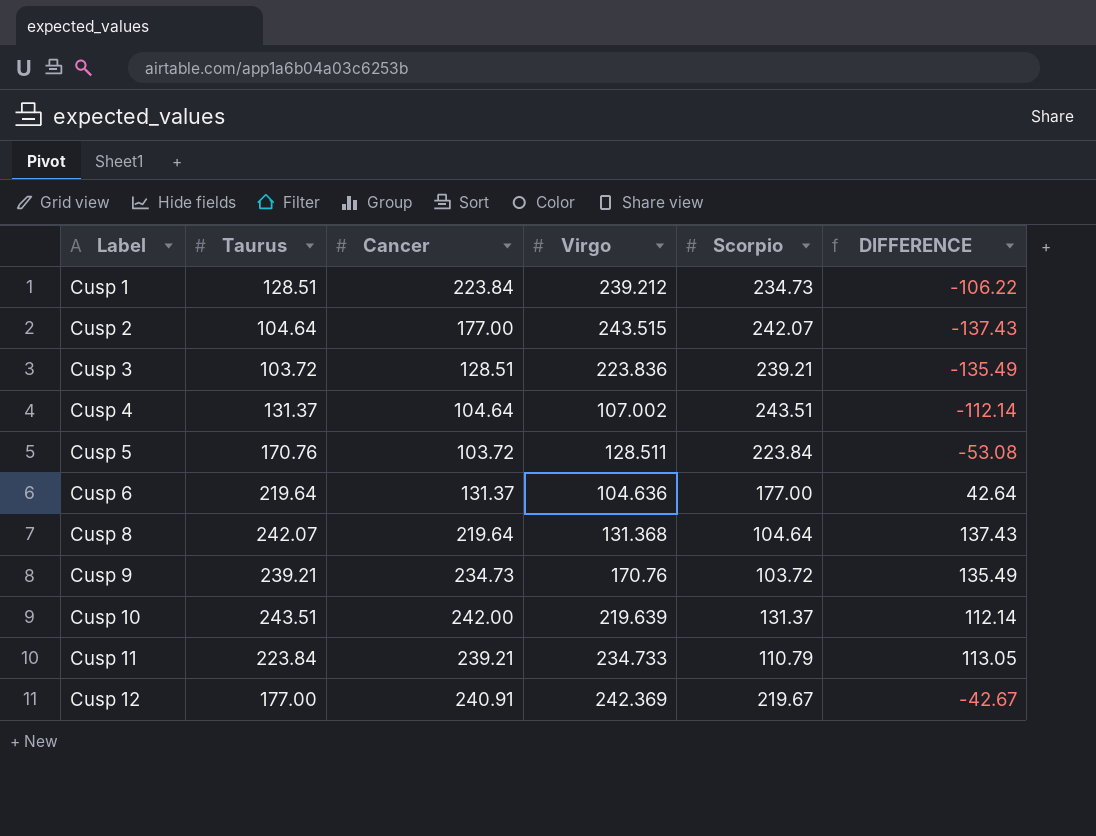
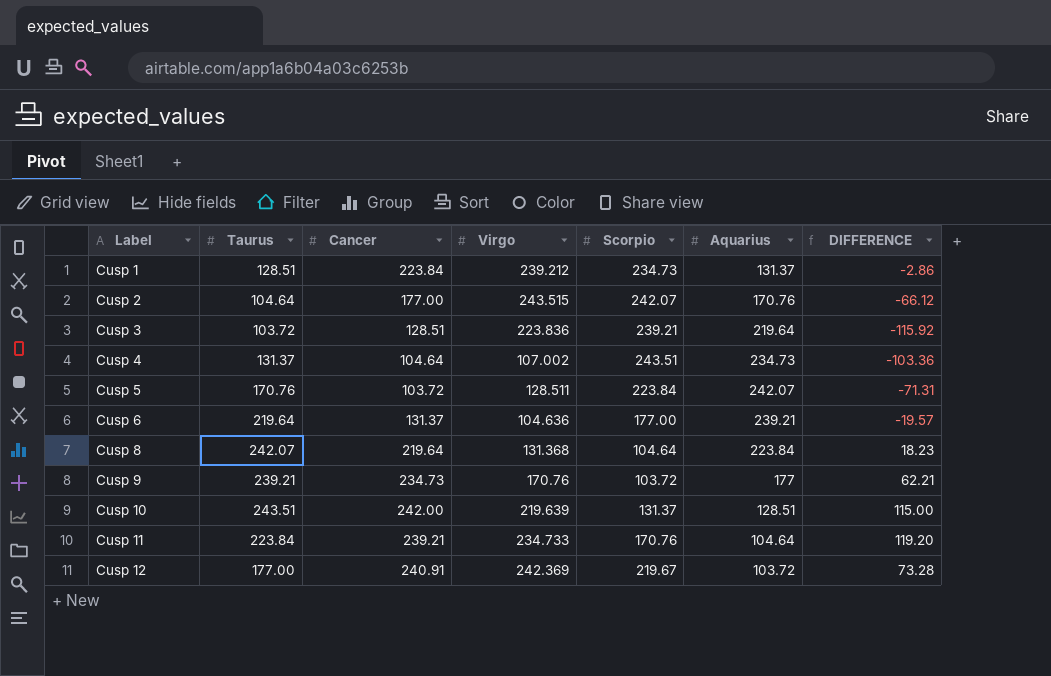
column Aquarius | position: none -> 6
column DIFFERENCE | formula: [Taurus] - [Scorpio] -> [Taurus] - [Aquarius]
Cusp 11 | Scorpio: 110.79 -> 170.76

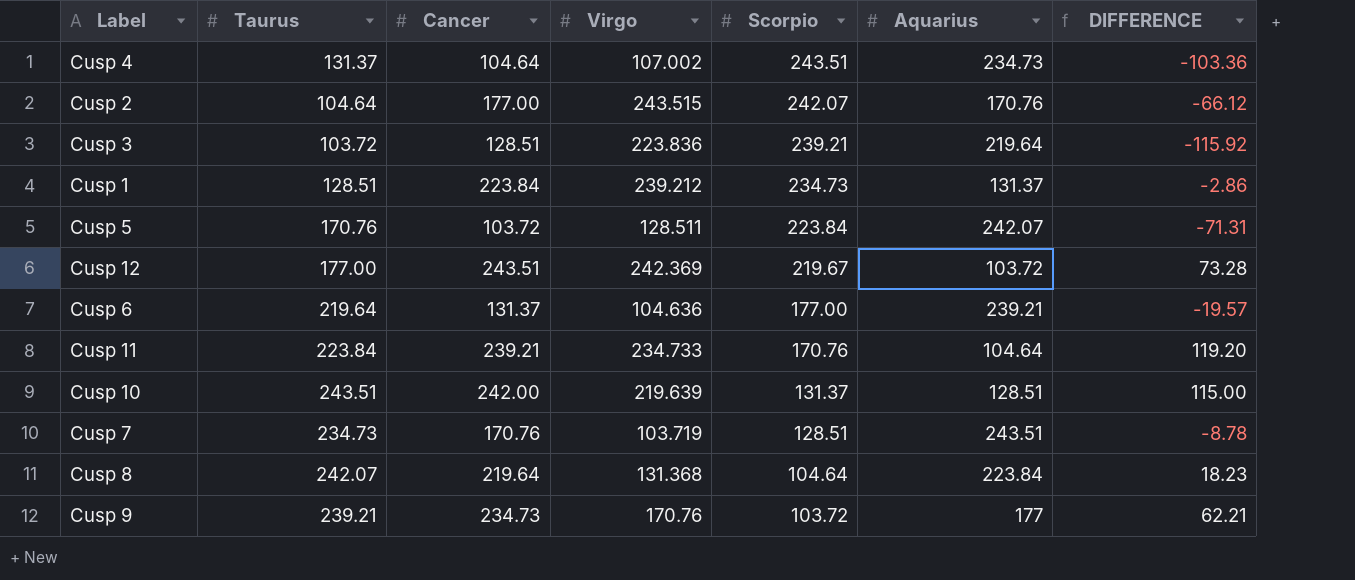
row order: Label ascending -> Scorpio descending
Cusp 12 | Cancer: 240.91 -> 243.51
row Cusp 7: none -> 234.73 | 170.76 | 103.719 | 128.51 | 243.51 | -8.78

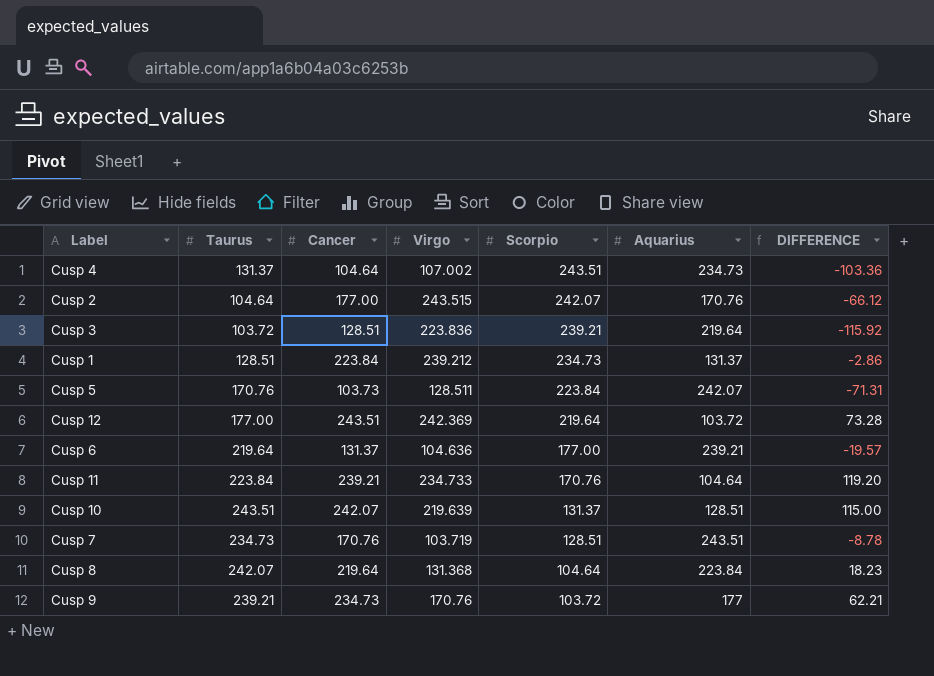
Cusp 5 | Cancer: 103.72 -> 103.73
Cusp 12 | Scorpio: 219.67 -> 219.64
Cusp 10 | Cancer: 242.00 -> 242.07

